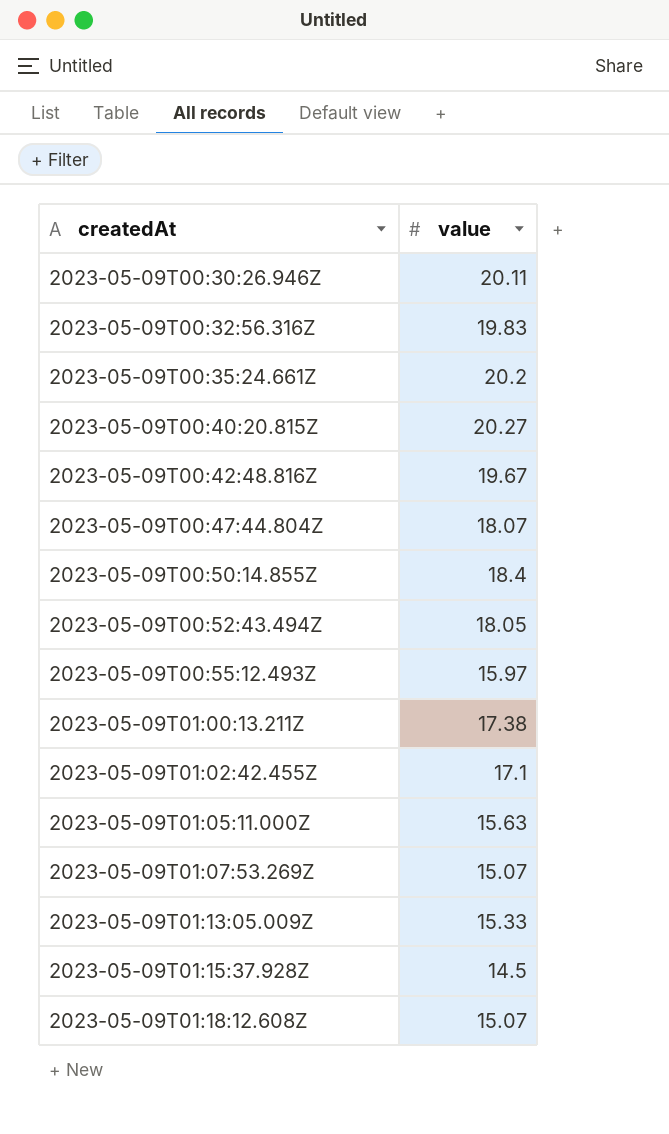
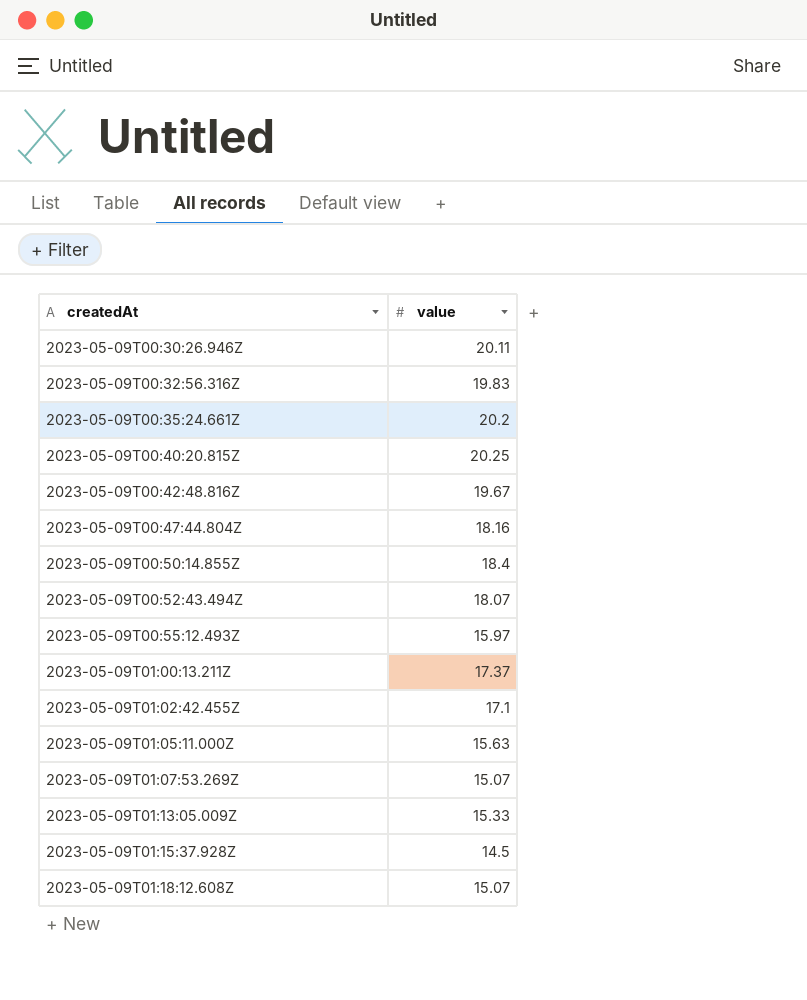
2023-05-09T00:40:20.815Z | value: 20.27 -> 20.25
2023-05-09T00:47:44.804Z | value: 18.07 -> 18.16
2023-05-09T00:52:43.494Z | value: 18.05 -> 18.07
2023-05-09T01:00:13.211Z | value: 17.38 -> 17.37

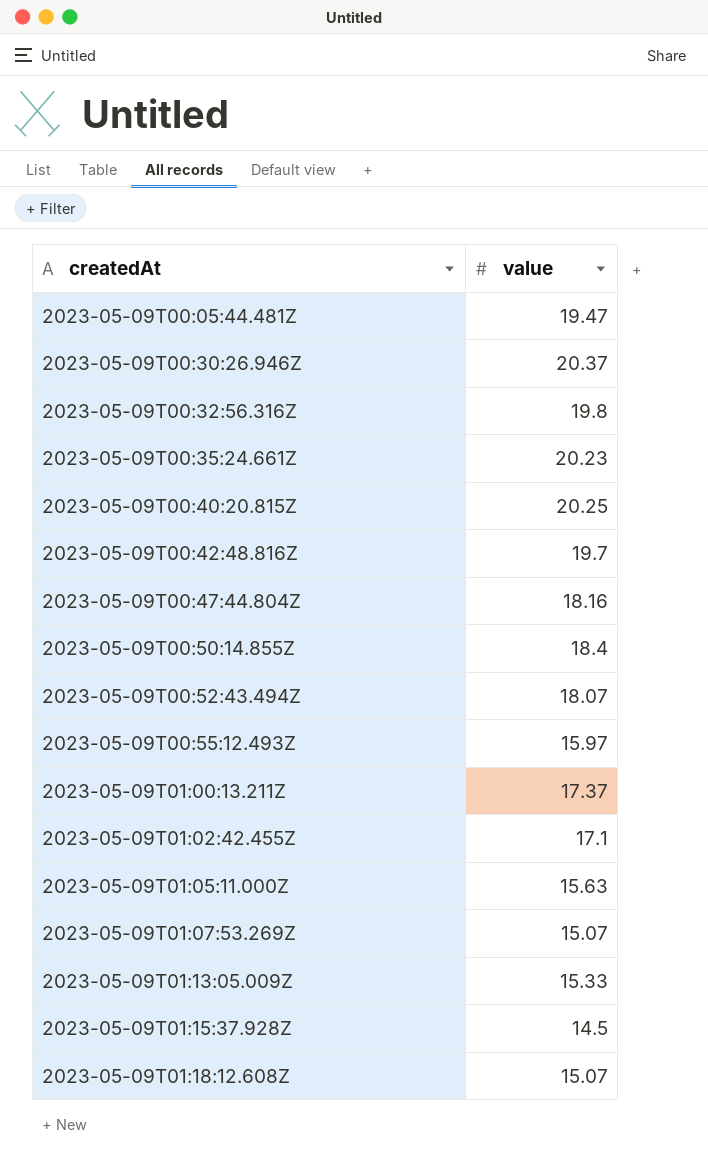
row 2023-05-09T00:05:44.481Z: none -> 19.47
2023-05-09T00:30:26.946Z | value: 20.11 -> 20.37
2023-05-09T00:32:56.316Z | value: 19.83 -> 19.8
2023-05-09T00:35:24.661Z | value: 20.2 -> 20.23
2023-05-09T00:42:48.816Z | value: 19.67 -> 19.7

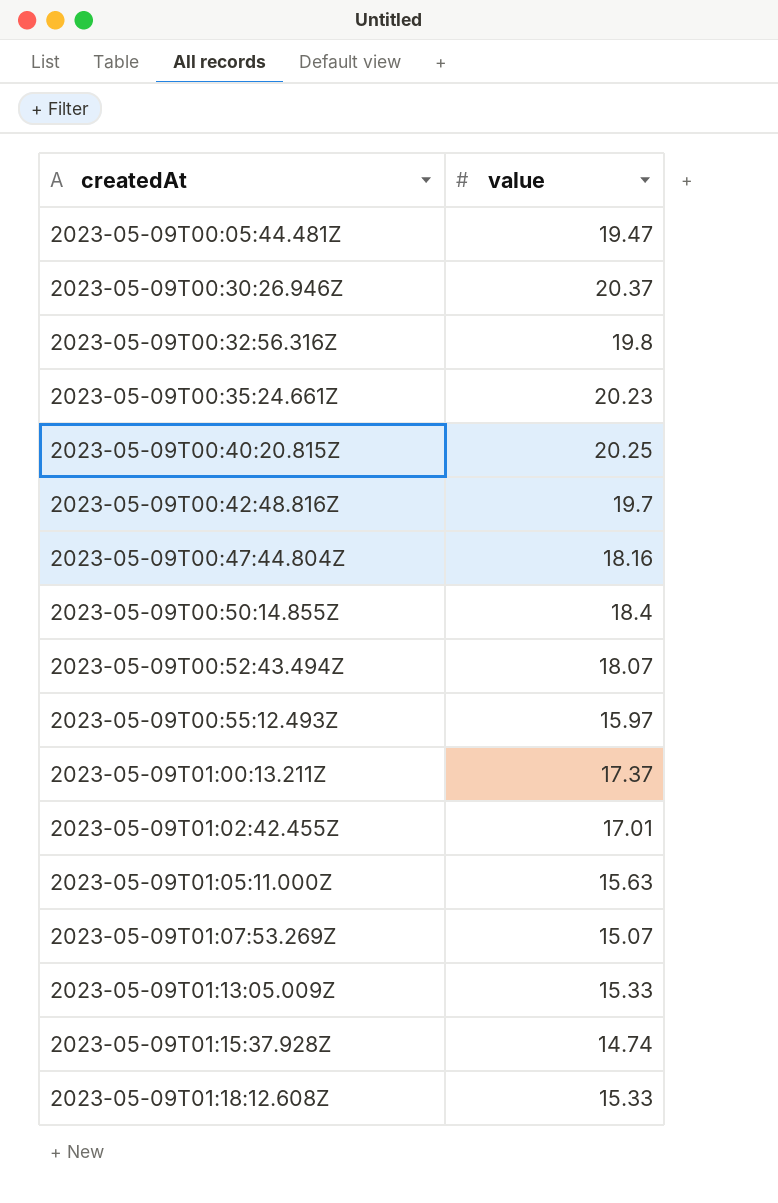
2023-05-09T01:02:42.455Z | value: 17.1 -> 17.01
2023-05-09T01:15:37.928Z | value: 14.5 -> 14.74
2023-05-09T01:18:12.608Z | value: 15.07 -> 15.33

